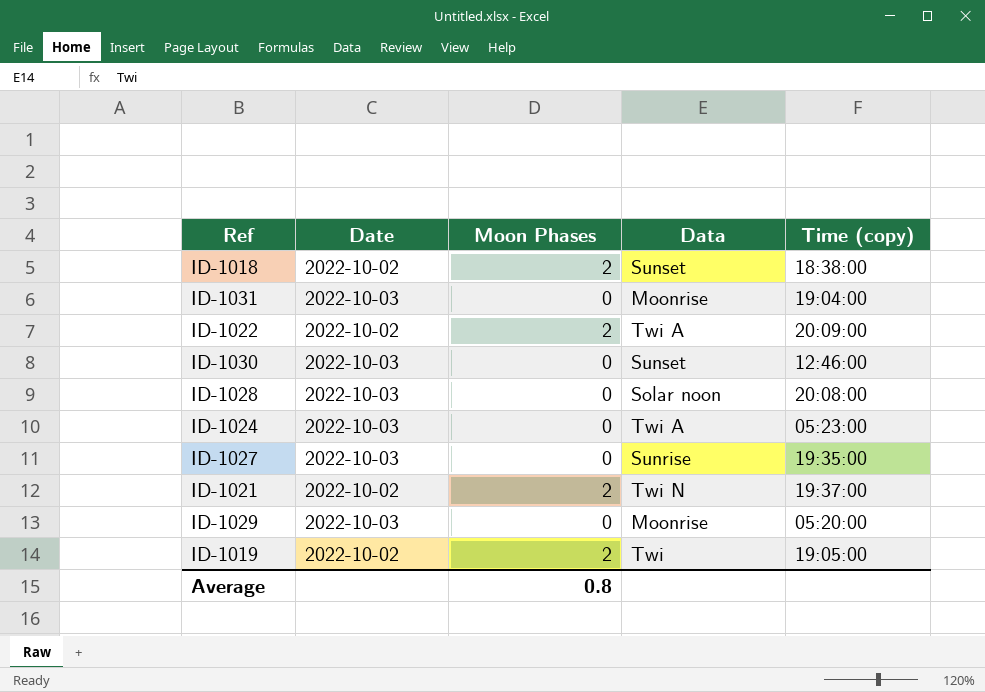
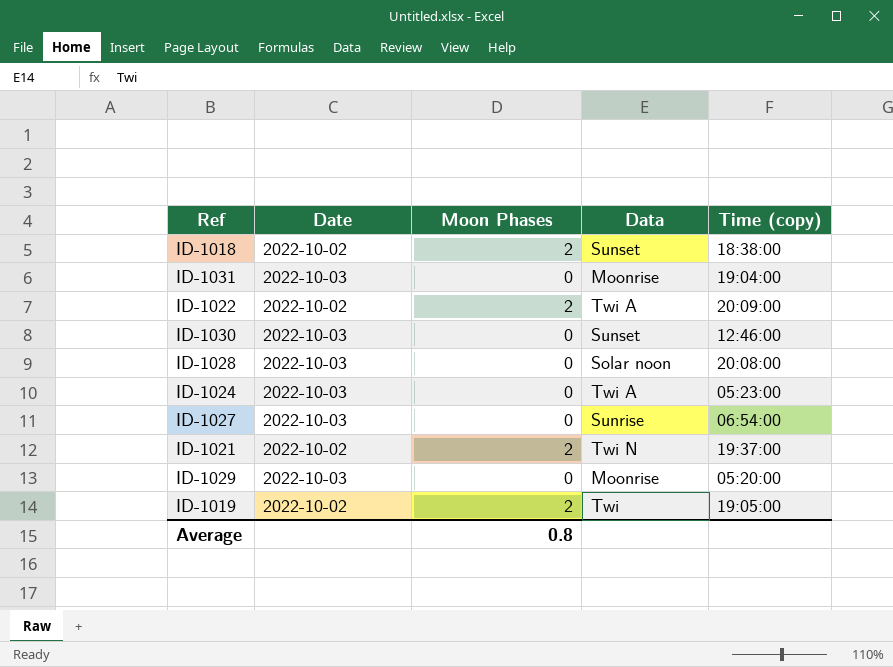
ID-1027 | Time (copy): 19:35:00 -> 06:54:00

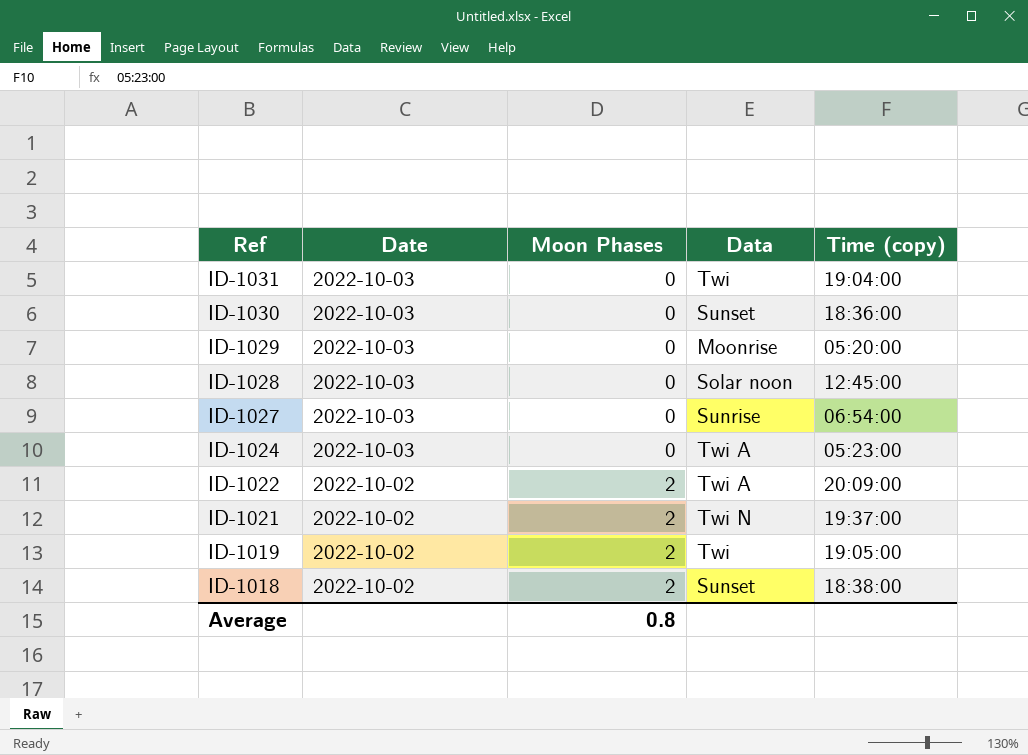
row order: none -> Ref descending
ID-1031 | Data: Moonrise -> Twi
ID-1030 | Time (copy): 12:46:00 -> 18:36:00
ID-1028 | Time (copy): 20:08:00 -> 12:45:00

